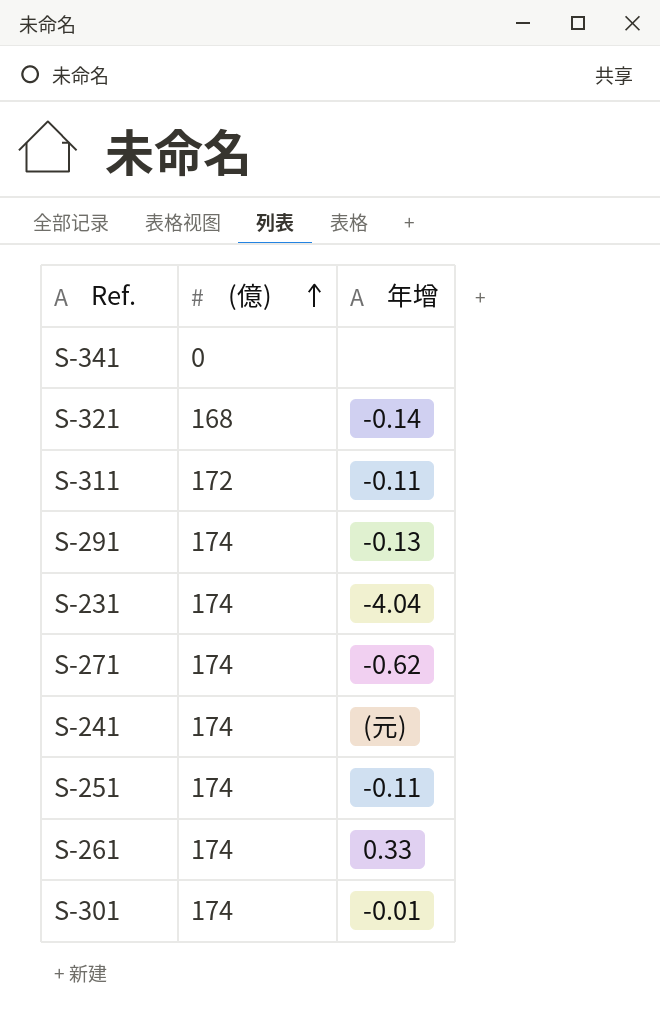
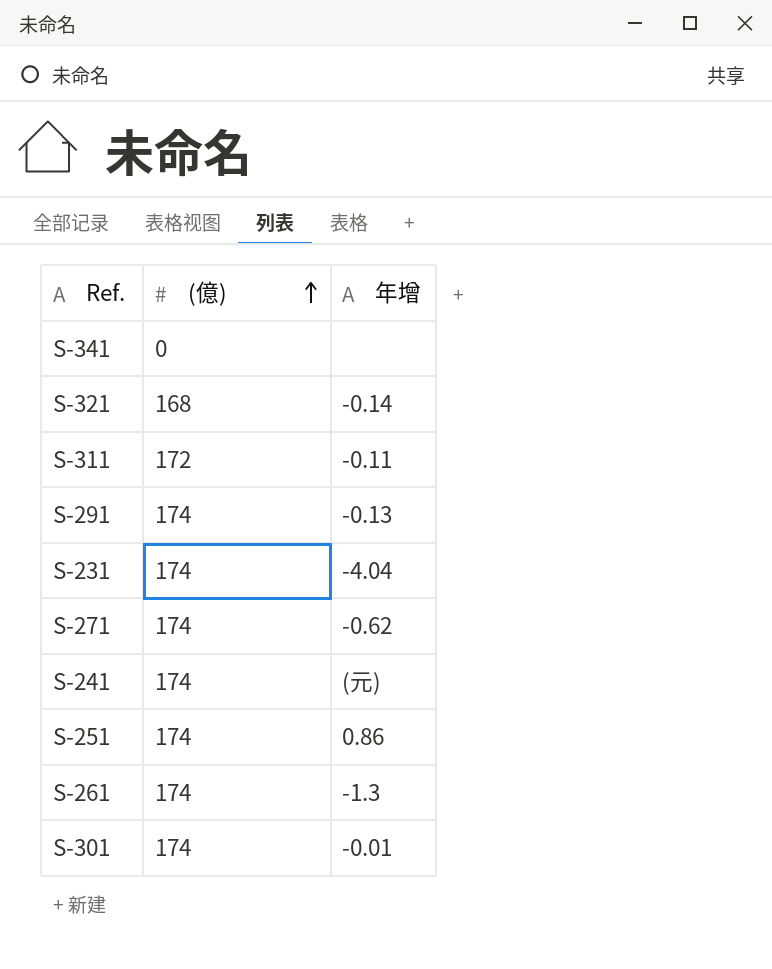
S-251 | 年增: -0.11 -> 0.86
S-261 | 年增: 0.33 -> -1.3

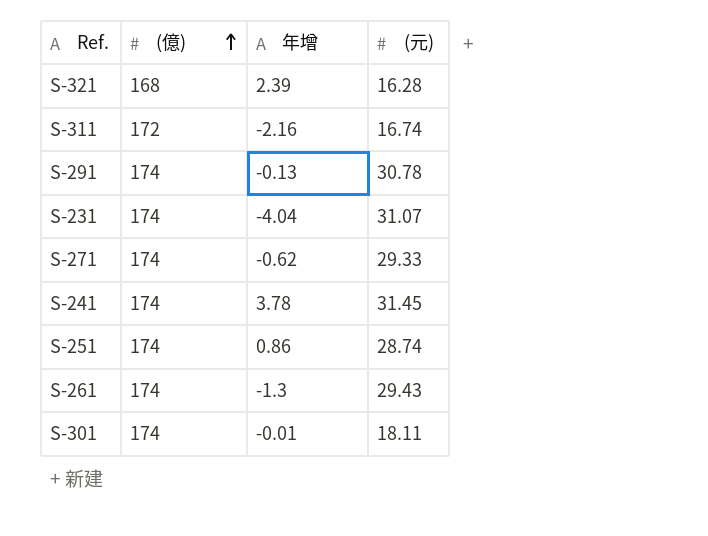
column (元) | position: none -> 4
row S-341: 0 | none -> none
S-321 | 年增: -0.14 -> 2.39
S-311 | 年增: -0.11 -> -2.16
S-241 | 年增: (元) -> 3.78

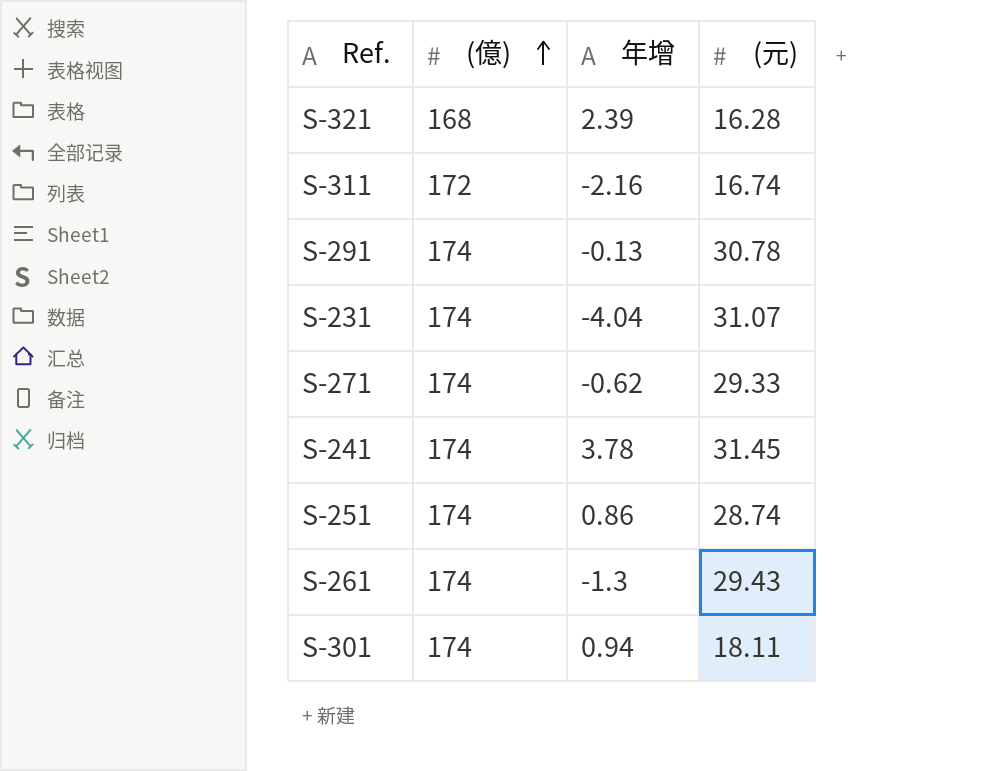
S-301 | 年增: -0.01 -> 0.94

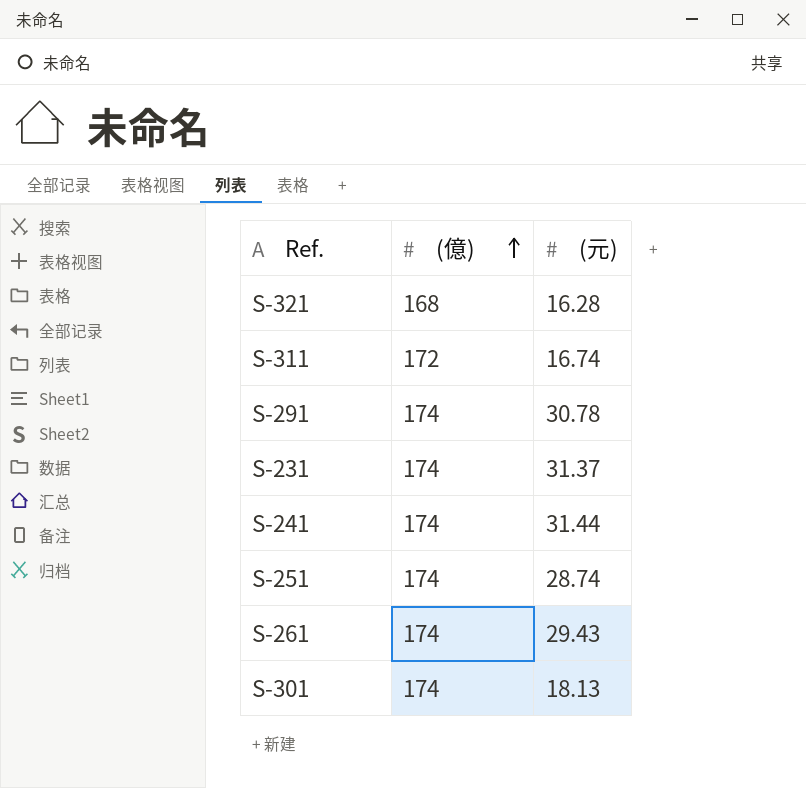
column 年增 | position: 3 -> none
row S-271: 174 | -0.62 | 29.33 -> none
S-231 | (元): 31.07 -> 31.37
S-241 | (元): 31.45 -> 31.44
S-301 | (元): 18.11 -> 18.13

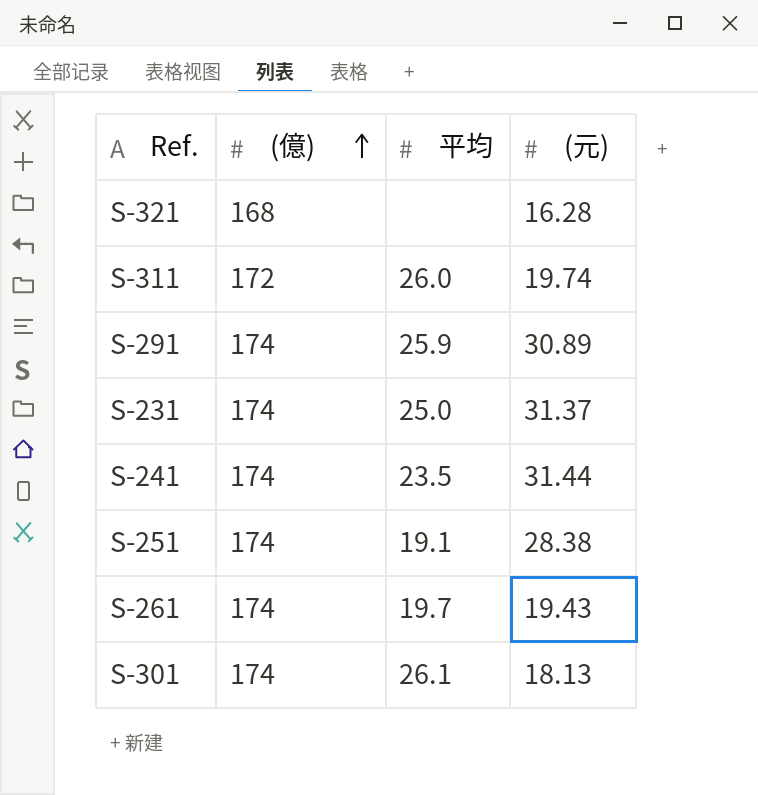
column 平均 | position: none -> 3
S-311 | (元): 16.74 -> 19.74
S-291 | (元): 30.78 -> 30.89
S-251 | (元): 28.74 -> 28.38
S-261 | (元): 29.43 -> 19.43

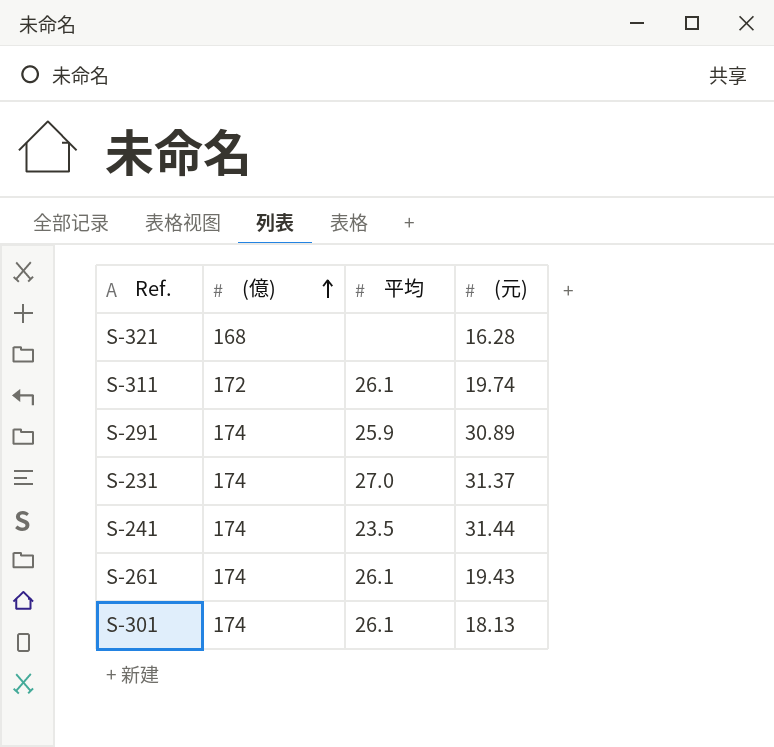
row S-251: 174 | 19.1 | 28.38 -> none
S-311 | 平均: 26.0 -> 26.1
S-231 | 平均: 25.0 -> 27.0
S-261 | 平均: 19.7 -> 26.1

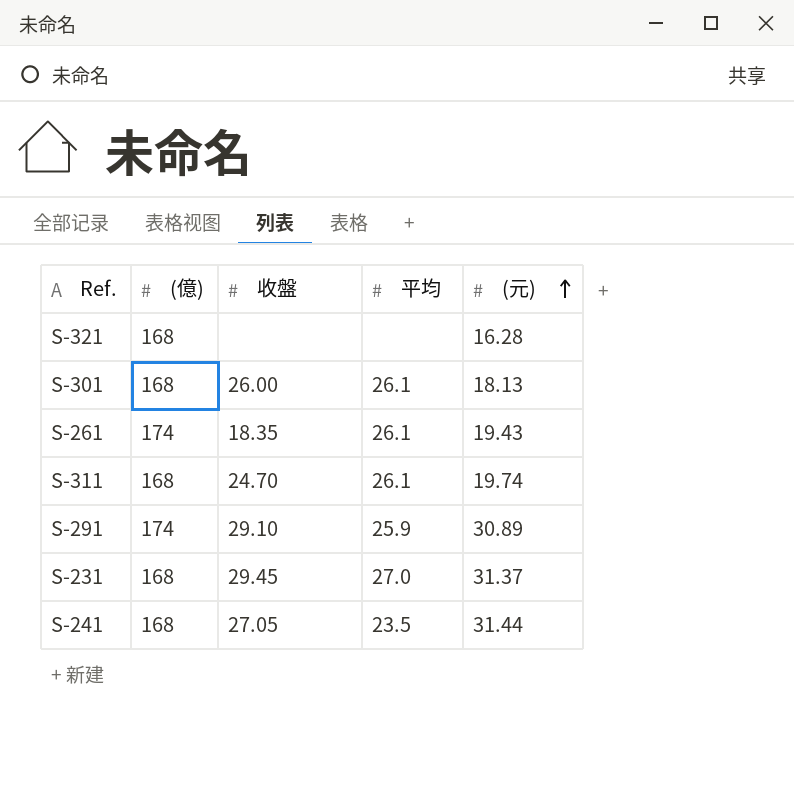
row order: (億) ascending -> (元) ascending
column 收盤 | position: none -> 3
S-301 | (億): 174 -> 168
S-311 | (億): 172 -> 168
S-231 | (億): 174 -> 168
S-241 | (億): 174 -> 168

